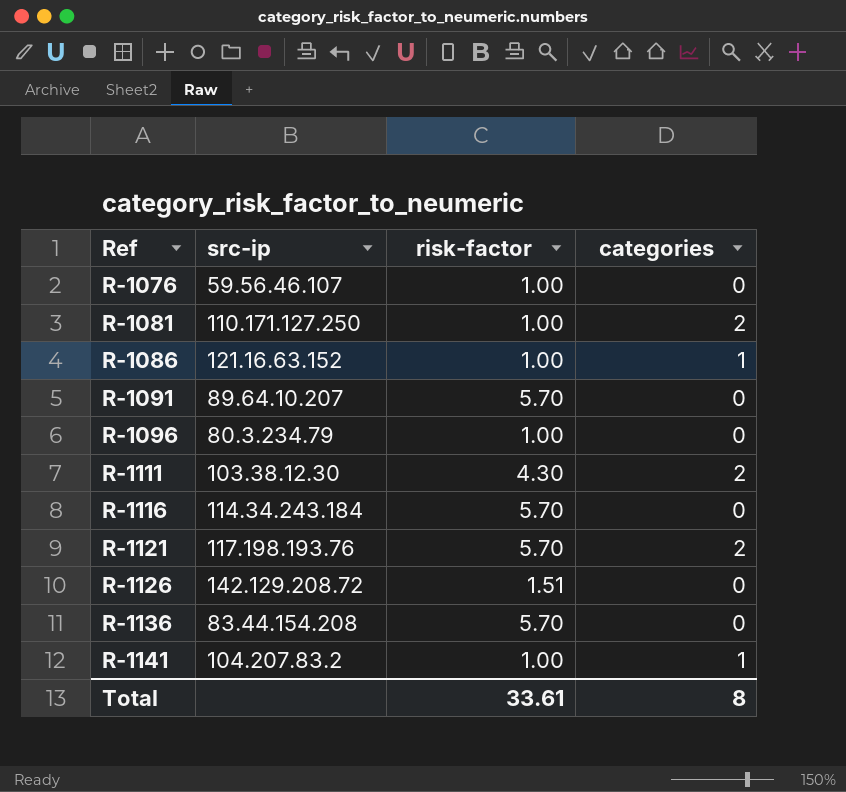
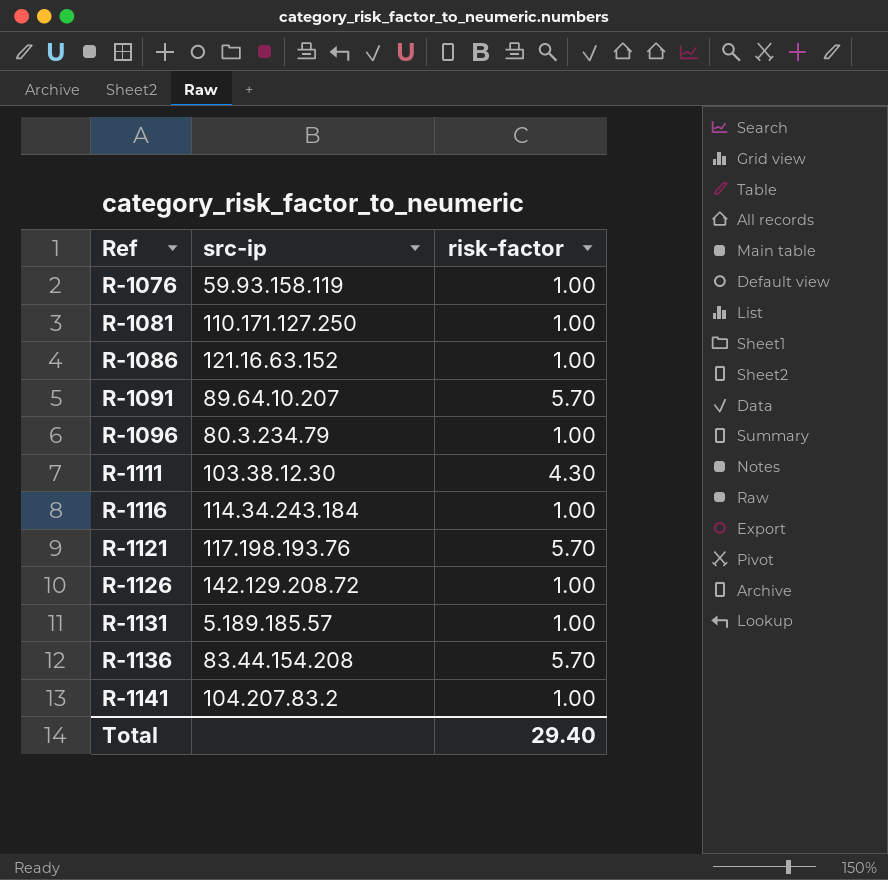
column categories | position: 4 -> none
R-1076 | src-ip: 59.56.46.107 -> 59.93.158.119
R-1116 | risk-factor: 5.70 -> 1.00
R-1126 | risk-factor: 1.51 -> 1.00
row R-1131: none -> 5.189.185.57 | 1.00
Total | risk-factor: 33.61 -> 29.40

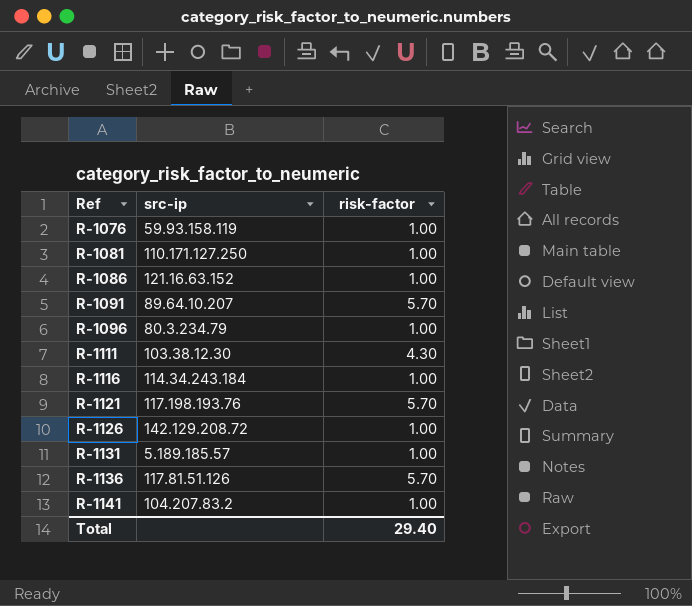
R-1136 | src-ip: 83.44.154.208 -> 117.81.51.126

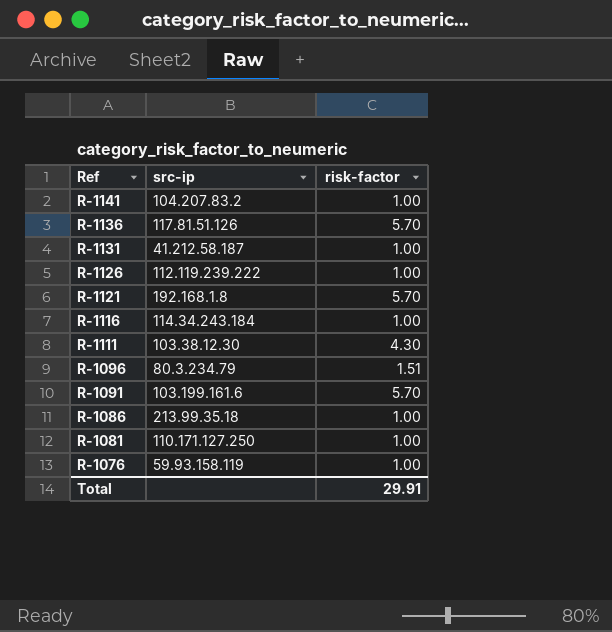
row order: Ref ascending -> Ref descending
R-1131 | src-ip: 5.189.185.57 -> 41.212.58.187
R-1126 | src-ip: 142.129.208.72 -> 112.119.239.222
R-1121 | src-ip: 117.198.193.76 -> 192.168.1.8
R-1096 | risk-factor: 1.00 -> 1.51
R-1091 | src-ip: 89.64.10.207 -> 103.199.161.6
R-1086 | src-ip: 121.16.63.152 -> 213.99.35.18
Total | risk-factor: 29.40 -> 29.91

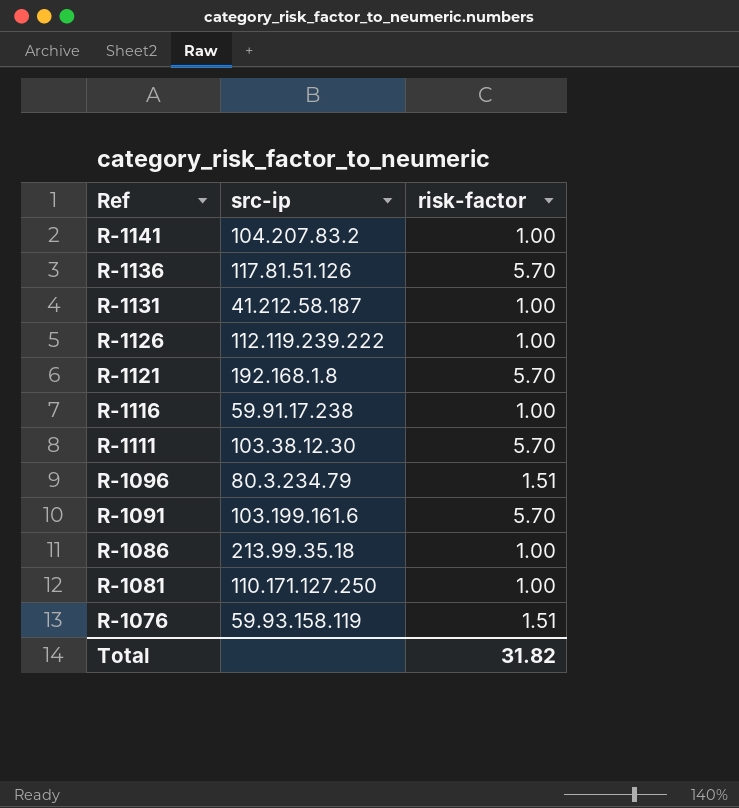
R-1116 | src-ip: 114.34.243.184 -> 59.91.17.238
R-1111 | risk-factor: 4.30 -> 5.70
R-1076 | risk-factor: 1.00 -> 1.51
Total | risk-factor: 29.91 -> 31.82

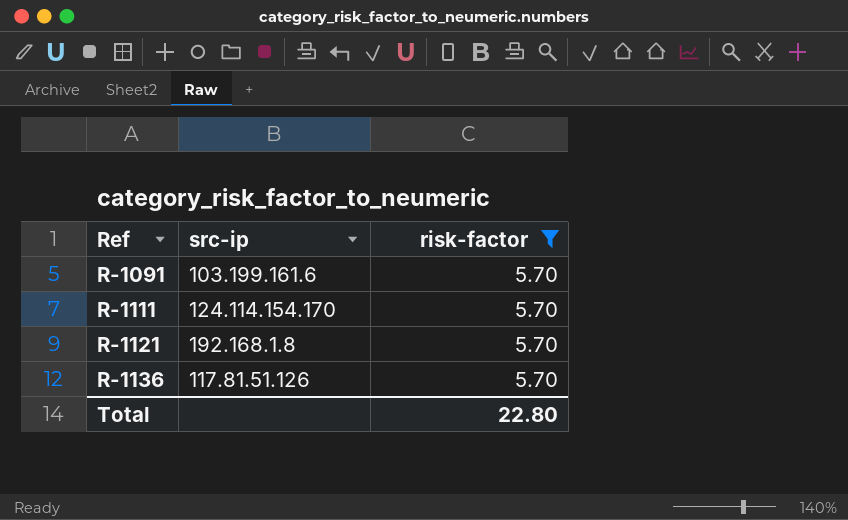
filter: none -> risk-factor = 5.70
row order: Ref descending -> Ref ascending
R-1111 | src-ip: 103.38.12.30 -> 124.114.154.170
Total | risk-factor: 31.82 -> 22.80

